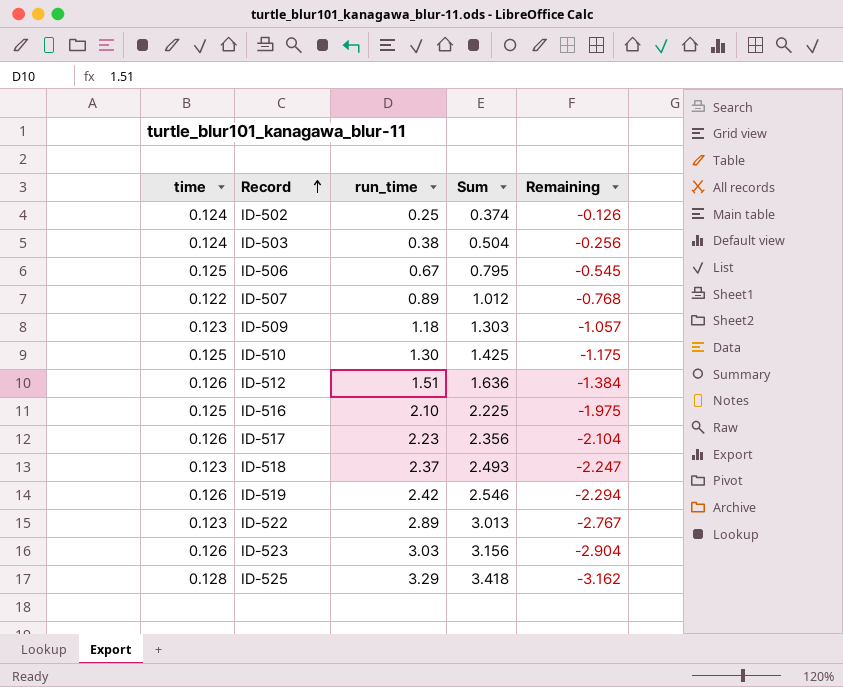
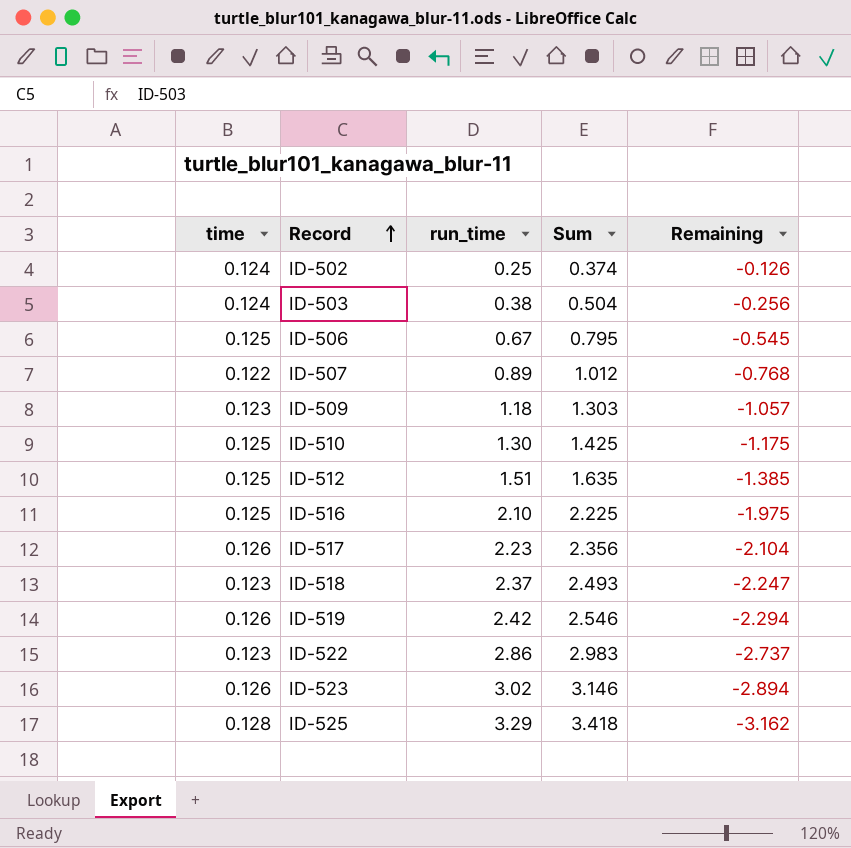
ID-512 | time: 0.126 -> 0.125
ID-512 | Sum: 1.636 -> 1.635
ID-512 | Remaining: -1.384 -> -1.385
ID-522 | run_time: 2.89 -> 2.86
ID-522 | Sum: 3.013 -> 2.983
ID-522 | Remaining: -2.767 -> -2.737
ID-523 | run_time: 3.03 -> 3.02
ID-523 | Sum: 3.156 -> 3.146
ID-523 | Remaining: -2.904 -> -2.894

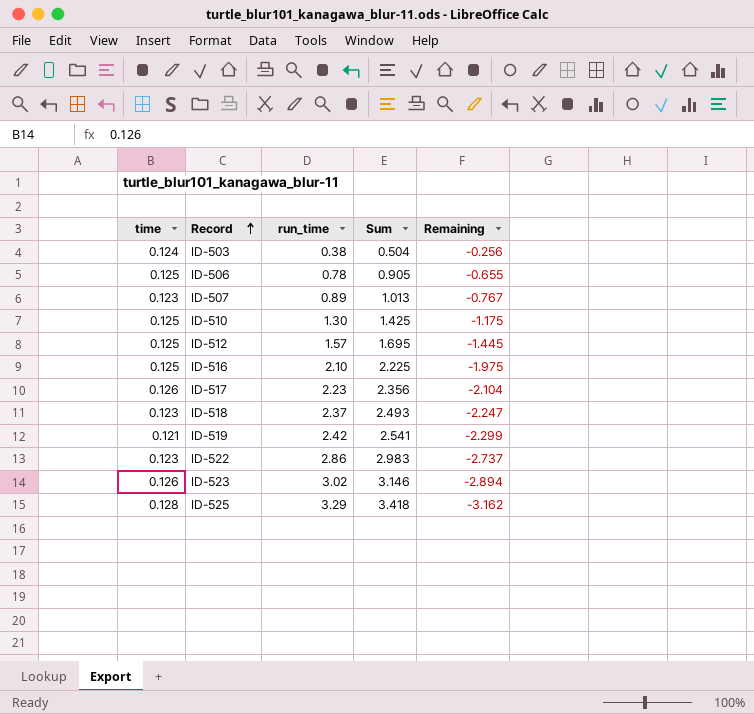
row ID-502: 0.124 | 0.25 | 0.374 | -0.126 -> none
row ID-509: 0.123 | 1.18 | 1.303 | -1.057 -> none
ID-506 | run_time: 0.67 -> 0.78
ID-506 | Sum: 0.795 -> 0.905
ID-506 | Remaining: -0.545 -> -0.655
ID-507 | time: 0.122 -> 0.123
ID-507 | Sum: 1.012 -> 1.013
ID-507 | Remaining: -0.768 -> -0.767
ID-512 | run_time: 1.51 -> 1.57
ID-512 | Sum: 1.635 -> 1.695
ID-512 | Remaining: -1.385 -> -1.445
ID-519 | time: 0.126 -> 0.121
ID-519 | Sum: 2.546 -> 2.541
ID-519 | Remaining: -2.294 -> -2.299

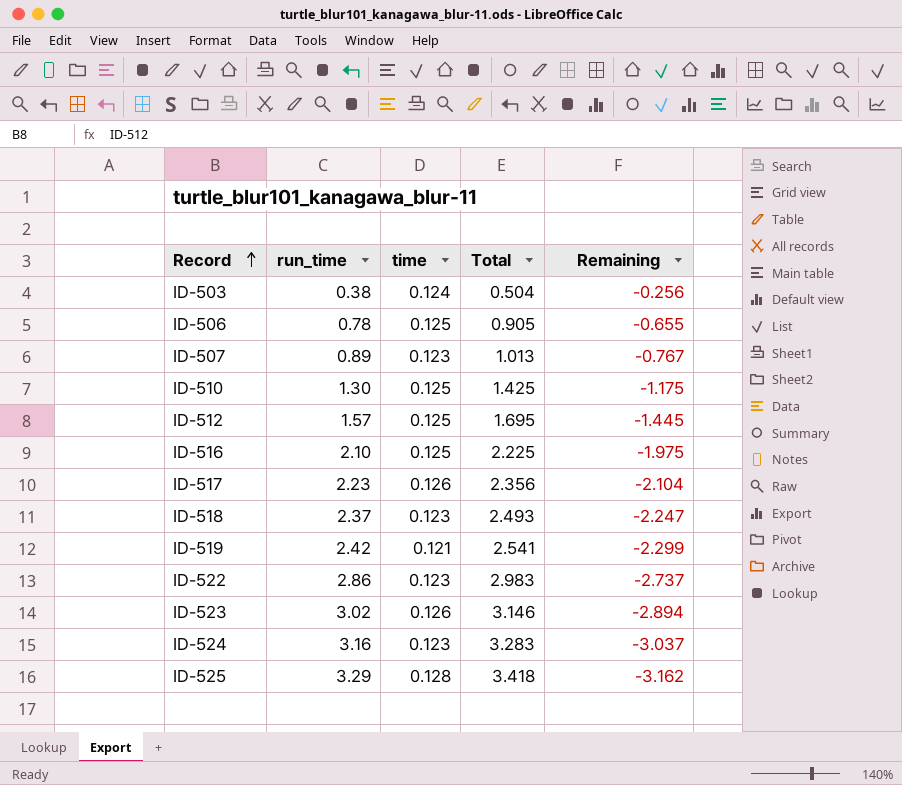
column time | position: 1 -> 3
column name: Sum -> Total
row ID-524: none -> 3.16 | 0.123 | 3.283 | -3.037

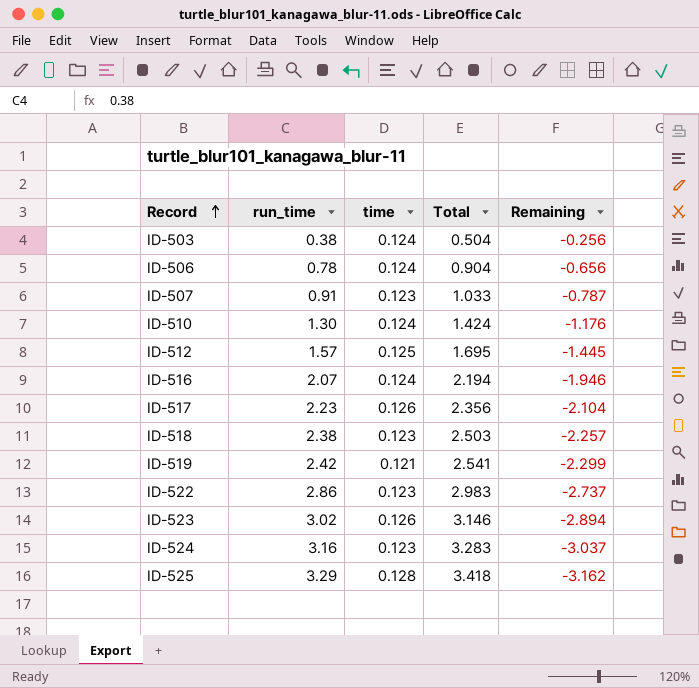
ID-506 | time: 0.125 -> 0.124
ID-506 | Total: 0.905 -> 0.904
ID-506 | Remaining: -0.655 -> -0.656
ID-507 | run_time: 0.89 -> 0.91
ID-507 | Total: 1.013 -> 1.033
ID-507 | Remaining: -0.767 -> -0.787
ID-510 | time: 0.125 -> 0.124
ID-510 | Total: 1.425 -> 1.424
ID-510 | Remaining: -1.175 -> -1.176
ID-516 | run_time: 2.10 -> 2.07
ID-516 | time: 0.125 -> 0.124
ID-516 | Total: 2.225 -> 2.194
ID-516 | Remaining: -1.975 -> -1.946
ID-518 | run_time: 2.37 -> 2.38
ID-518 | Total: 2.493 -> 2.503
ID-518 | Remaining: -2.247 -> -2.257

